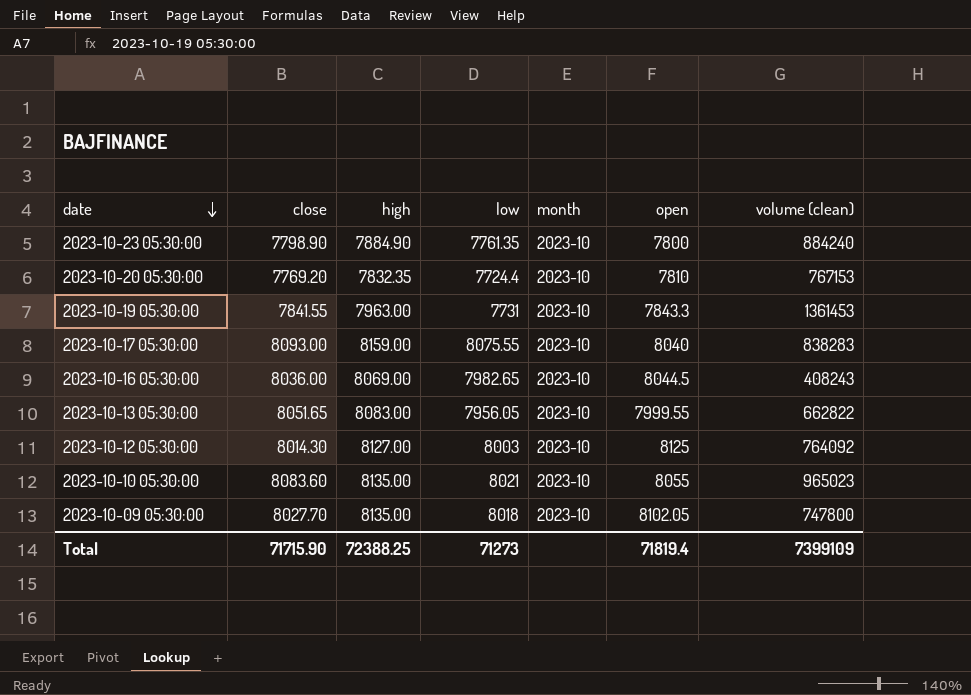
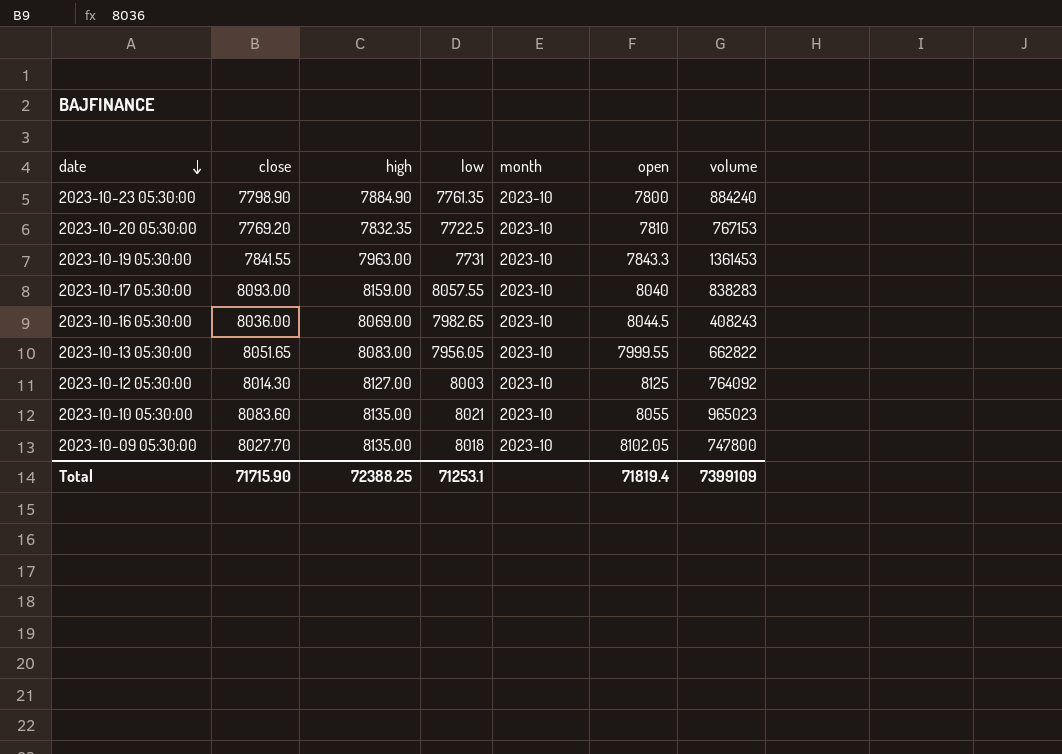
column name: volume (clean) -> volume
2023-10-20 05:30:00 | low: 7724.4 -> 7722.5
2023-10-17 05:30:00 | low: 8075.55 -> 8057.55
Total | low: 71273 -> 71253.1

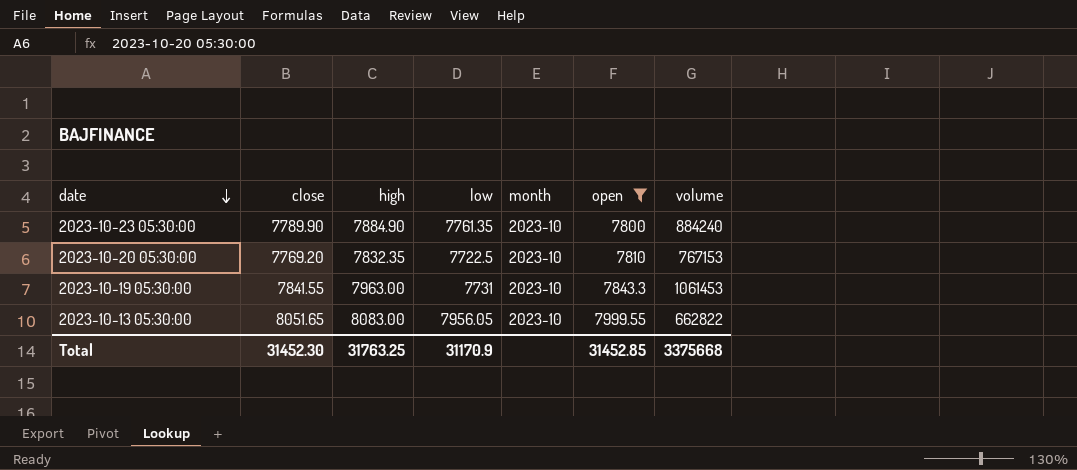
filter: none -> open <= 7999.55
2023-10-23 05:30:00 | close: 7798.90 -> 7789.90
2023-10-19 05:30:00 | volume: 1361453 -> 1061453
Total | close: 71715.90 -> 31452.30
Total | high: 72388.25 -> 31763.25
Total | low: 71253.1 -> 31170.9
Total | open: 71819.4 -> 31452.85
Total | volume: 7399109 -> 3375668

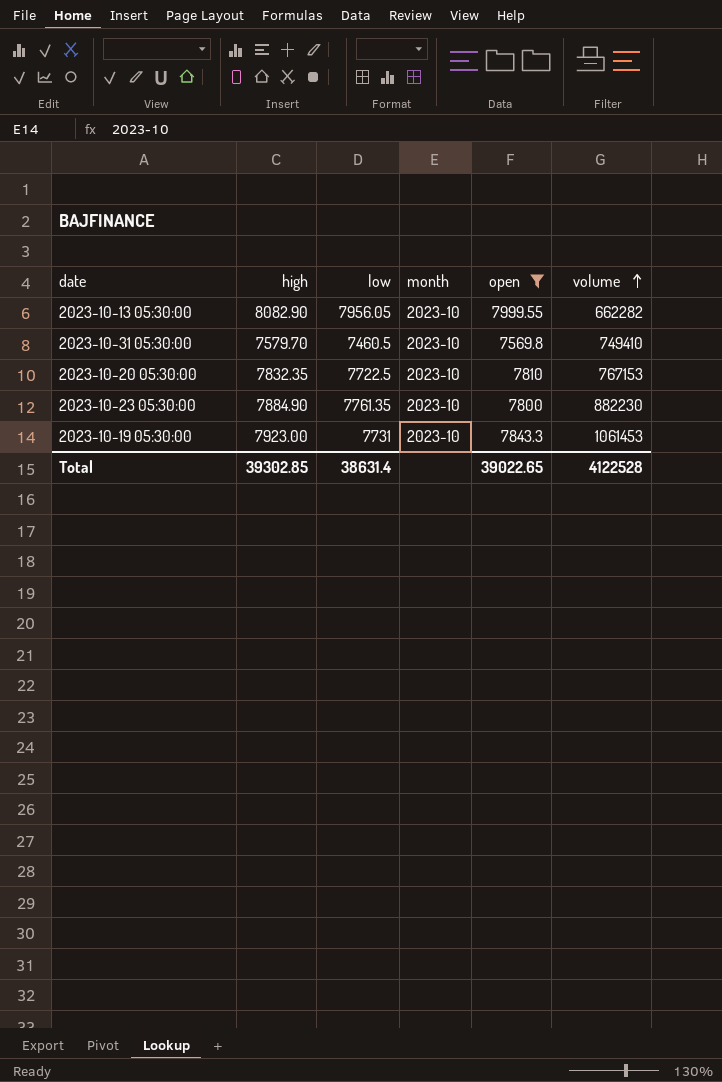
row order: date descending -> volume ascending
column close | position: 2 -> none
2023-10-13 05:30:00 | high: 8083.00 -> 8082.90
2023-10-13 05:30:00 | volume: 662822 -> 662282
row 2023-10-31 05:30:00: none -> 7579.70 | 7460.5 | 2023-10 | 7569.8 | 749410
2023-10-23 05:30:00 | volume: 884240 -> 882230
2023-10-19 05:30:00 | high: 7963.00 -> 7923.00
Total | high: 31763.25 -> 39302.85
Total | low: 31170.9 -> 38631.4
Total | open: 31452.85 -> 39022.65
Total | volume: 3375668 -> 4122528

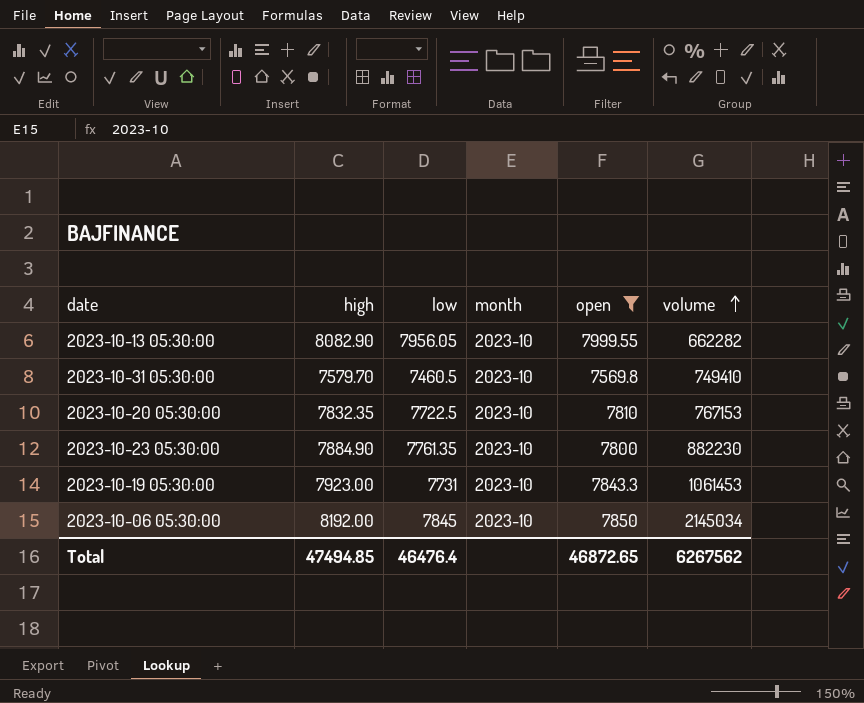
row 2023-10-06 05:30:00: none -> 8192.00 | 7845 | 2023-10 | 7850 | 2145034
Total | high: 39302.85 -> 47494.85
Total | low: 38631.4 -> 46476.4
Total | open: 39022.65 -> 46872.65
Total | volume: 4122528 -> 6267562

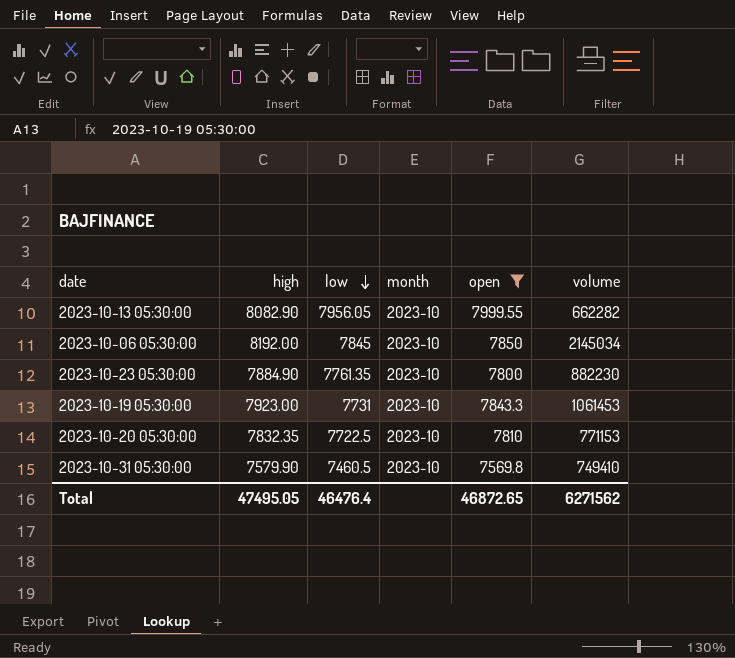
row order: volume ascending -> low descending
2023-10-20 05:30:00 | volume: 767153 -> 771153
2023-10-31 05:30:00 | high: 7579.70 -> 7579.90
Total | high: 47494.85 -> 47495.05
Total | volume: 6267562 -> 6271562

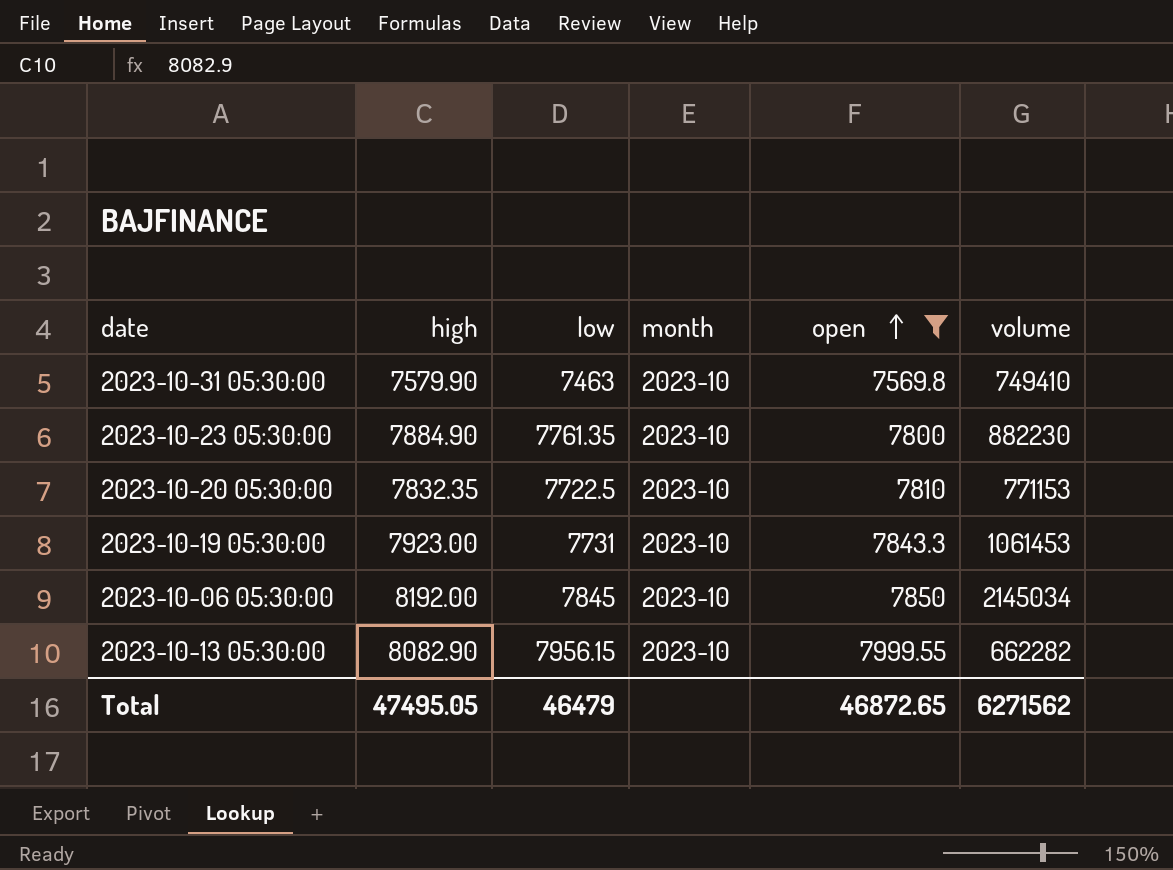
row order: low descending -> open ascending
2023-10-31 05:30:00 | low: 7460.5 -> 7463
2023-10-13 05:30:00 | low: 7956.05 -> 7956.15
Total | low: 46476.4 -> 46479

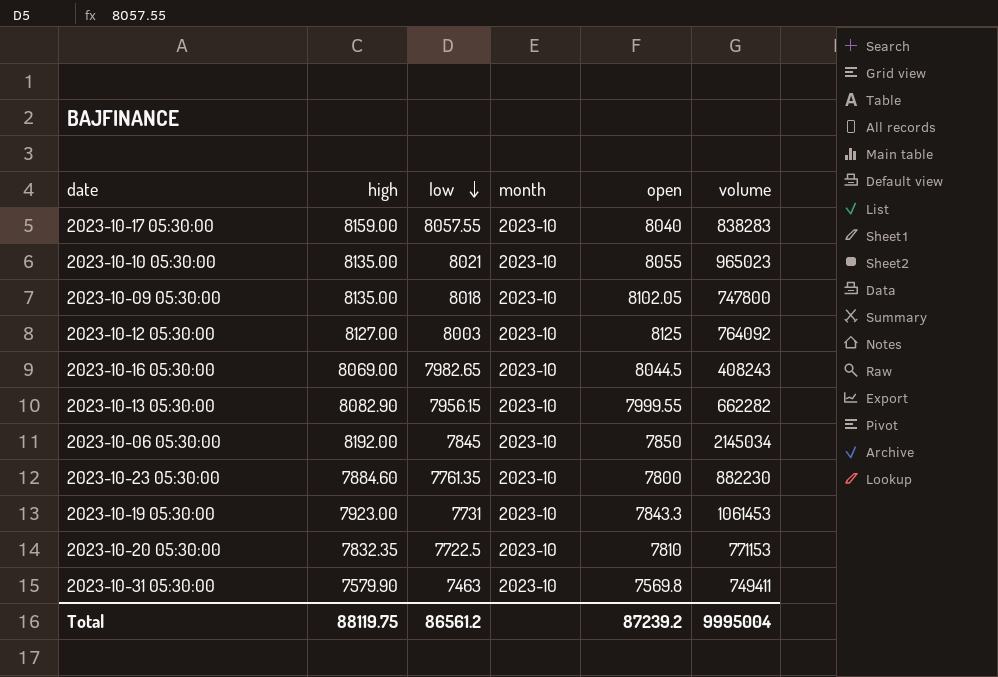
filter: open <= 7999.55 -> none
row order: open ascending -> low descending
2023-10-23 05:30:00 | high: 7884.90 -> 7884.60
2023-10-31 05:30:00 | volume: 749410 -> 749411
Total | high: 47495.05 -> 88119.75
Total | low: 46479 -> 86561.2
Total | open: 46872.65 -> 87239.2
Total | volume: 6271562 -> 9995004

